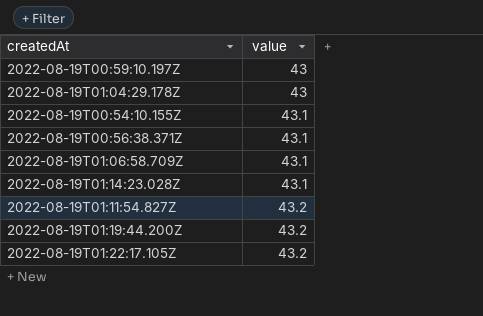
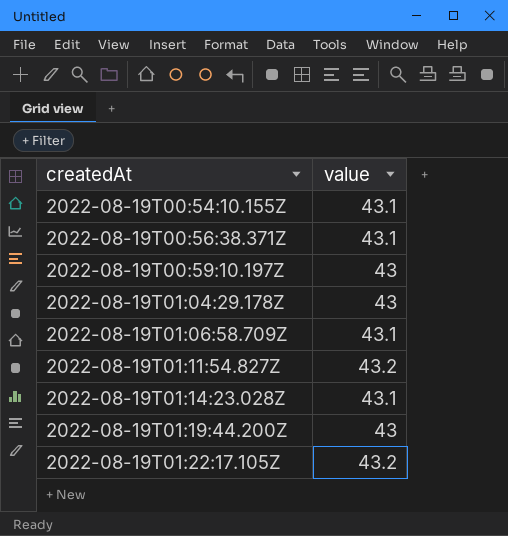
row order: value ascending -> createdAt ascending
2022-08-19T01:19:44.200Z | value: 43.2 -> 43

